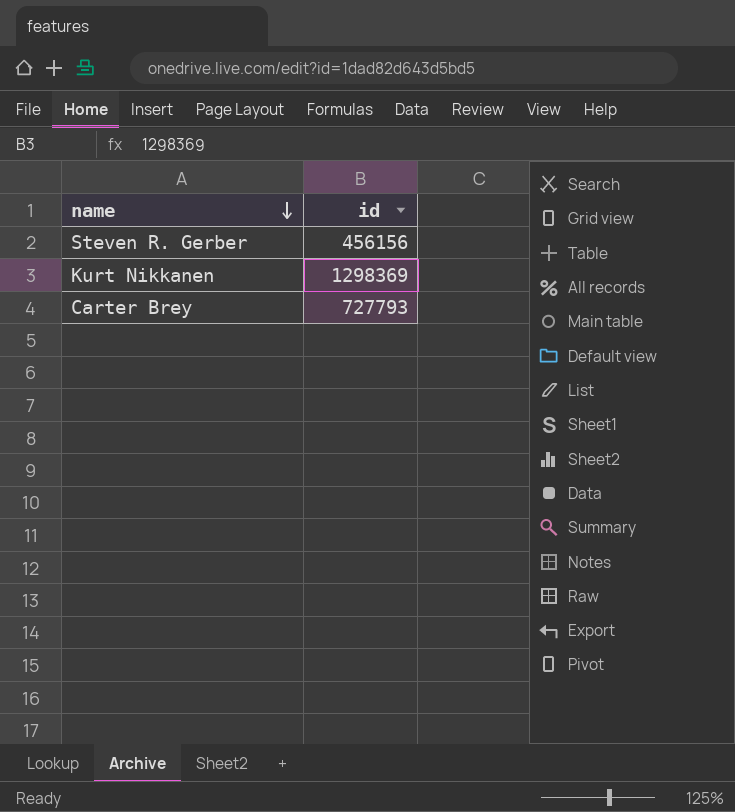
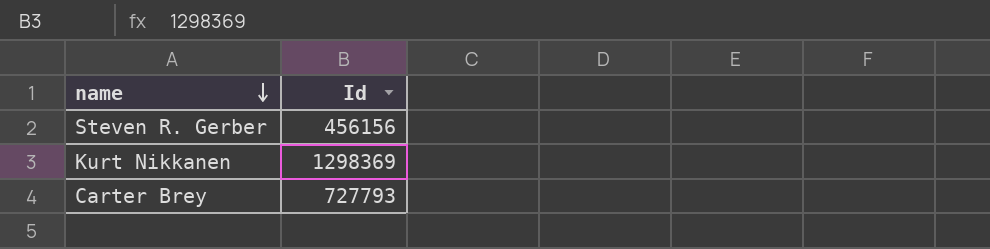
column name: id -> Id

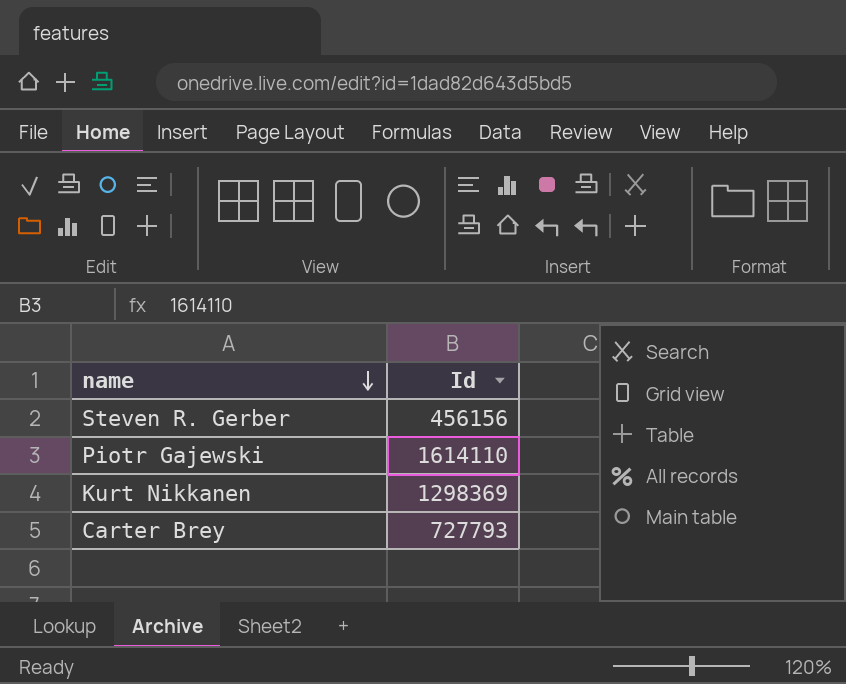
row Piotr Gajewski: none -> 1614110

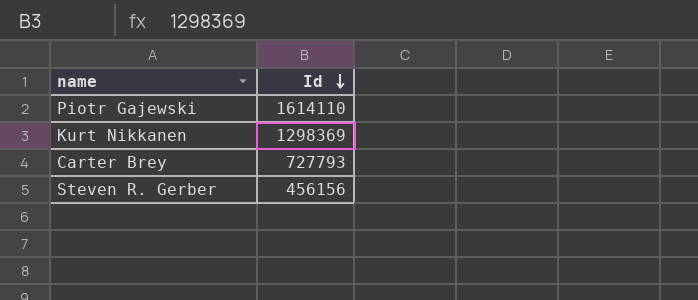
row order: name descending -> Id descending

